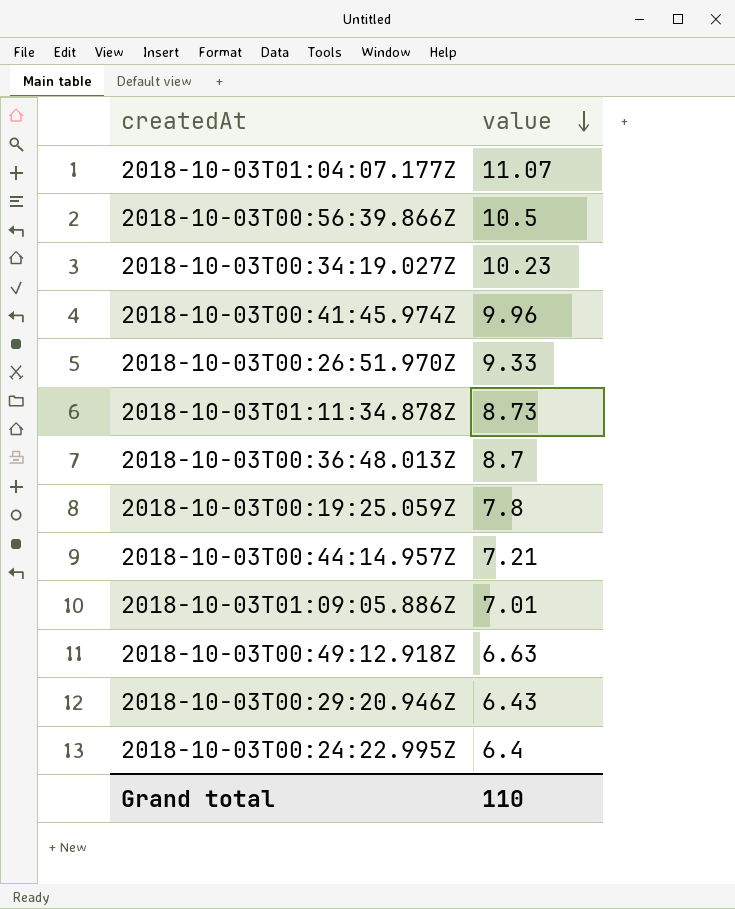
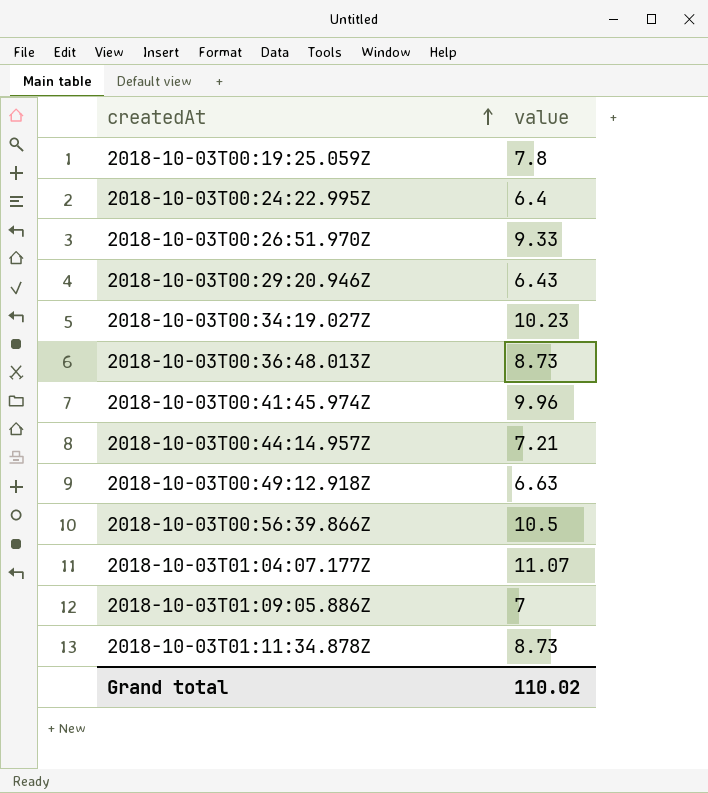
row order: value descending -> createdAt ascending
2018-10-03T00:36:48.013Z | value: 8.7 -> 8.73
2018-10-03T01:09:05.886Z | value: 7.01 -> 7
Grand total | value: 110 -> 110.02

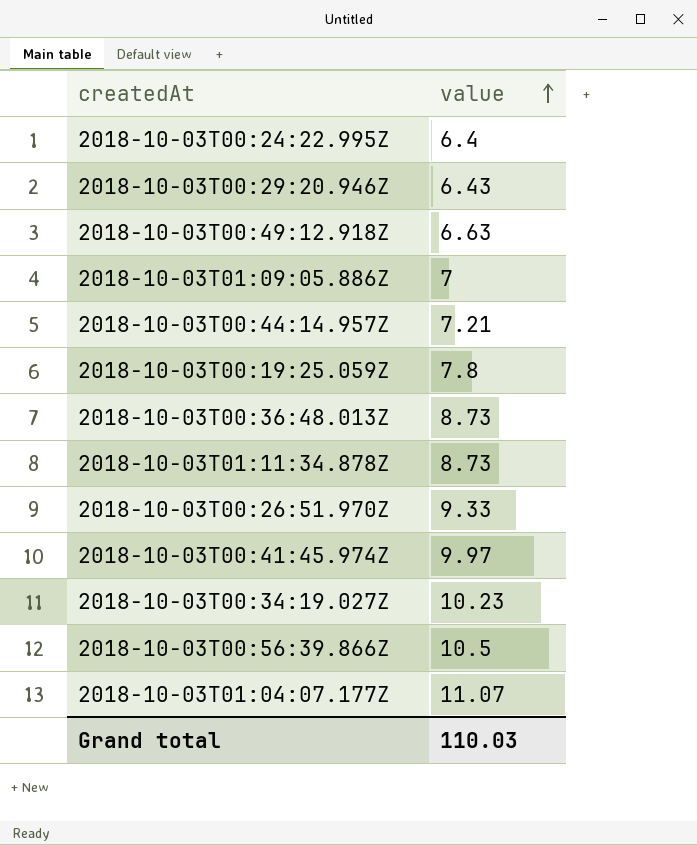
row order: createdAt ascending -> value ascending
2018-10-03T00:41:45.974Z | value: 9.96 -> 9.97
Grand total | value: 110.02 -> 110.03

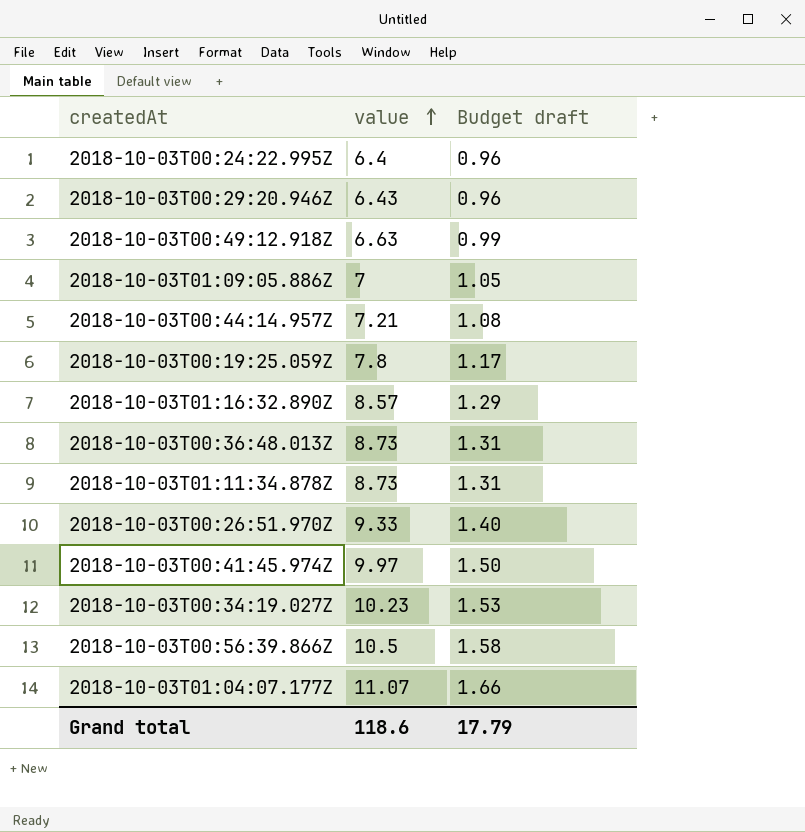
column Budget draft | formula: none -> [value] * 0.15
row 2018-10-03T01:16:32.890Z: none -> 8.57 | 1.29
Grand total | value: 110.03 -> 118.6

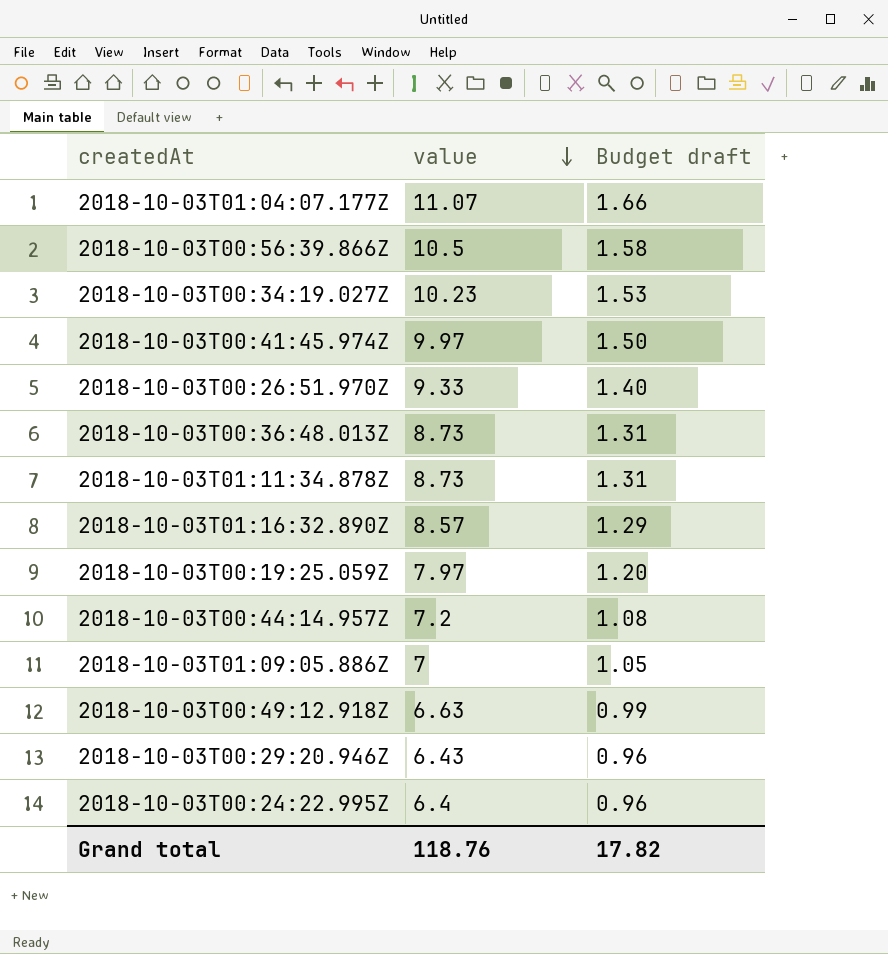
row order: value ascending -> value descending
2018-10-03T00:19:25.059Z | value: 7.8 -> 7.97
2018-10-03T00:19:25.059Z | Budget draft: 1.17 -> 1.20
2018-10-03T00:44:14.957Z | value: 7.21 -> 7.2
Grand total | value: 118.6 -> 118.76
Grand total | Budget draft: 17.79 -> 17.82

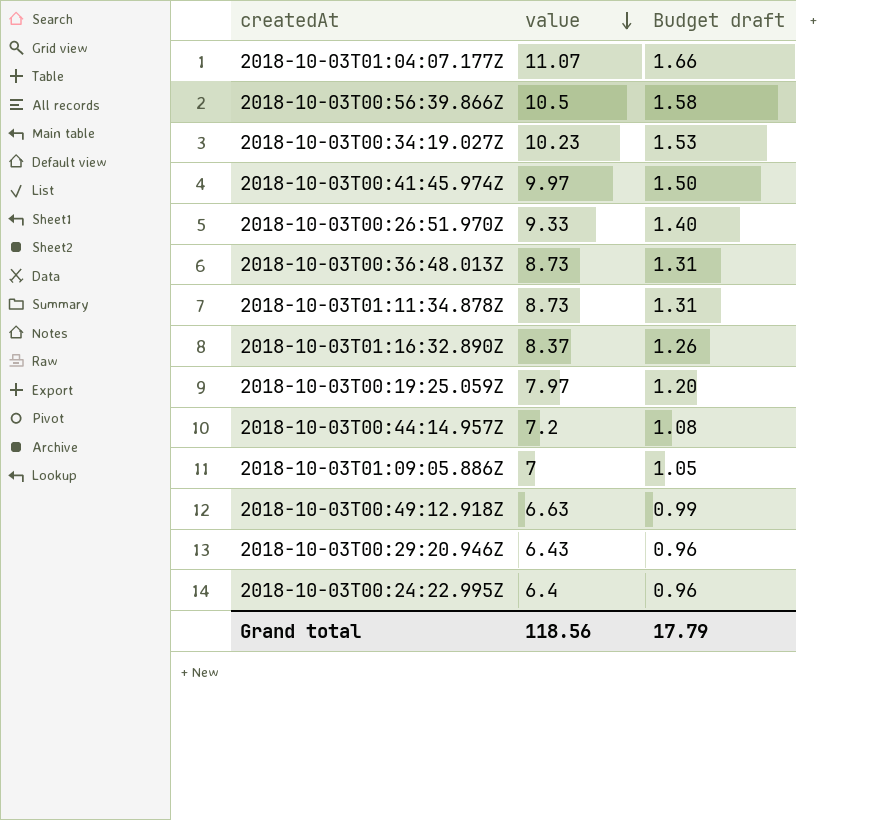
2018-10-03T01:16:32.890Z | value: 8.57 -> 8.37
2018-10-03T01:16:32.890Z | Budget draft: 1.29 -> 1.26
Grand total | value: 118.76 -> 118.56
Grand total | Budget draft: 17.82 -> 17.79

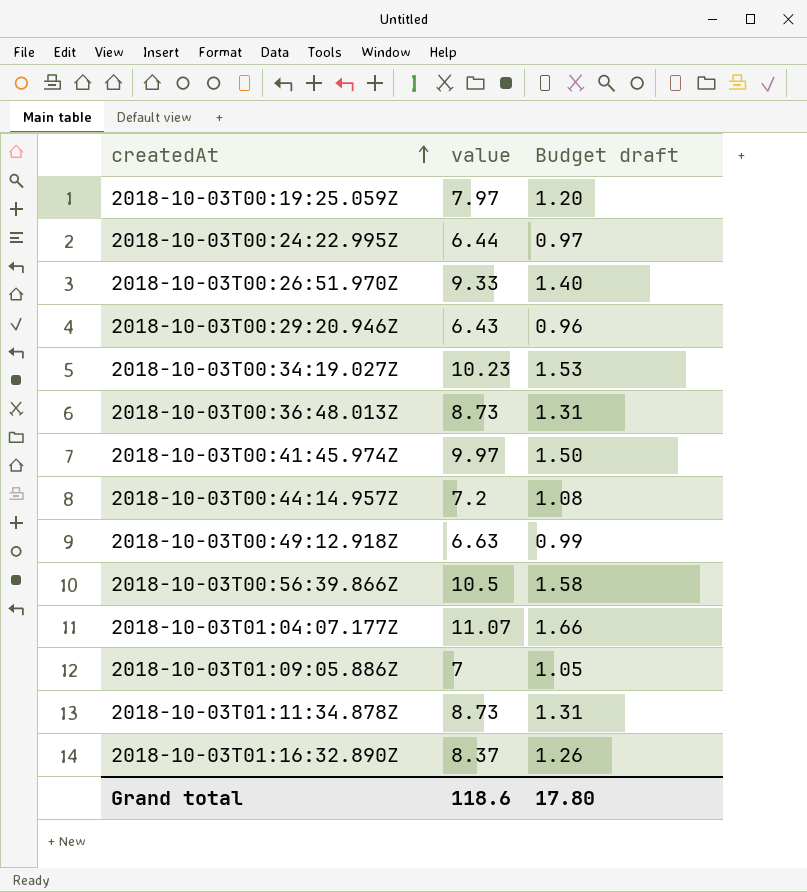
row order: value descending -> createdAt ascending
2018-10-03T00:24:22.995Z | value: 6.4 -> 6.44
2018-10-03T00:24:22.995Z | Budget draft: 0.96 -> 0.97
Grand total | value: 118.56 -> 118.6
Grand total | Budget draft: 17.79 -> 17.80

